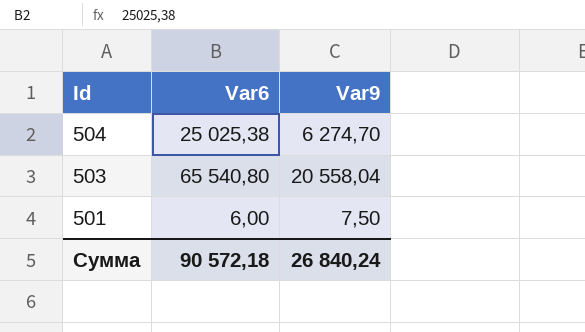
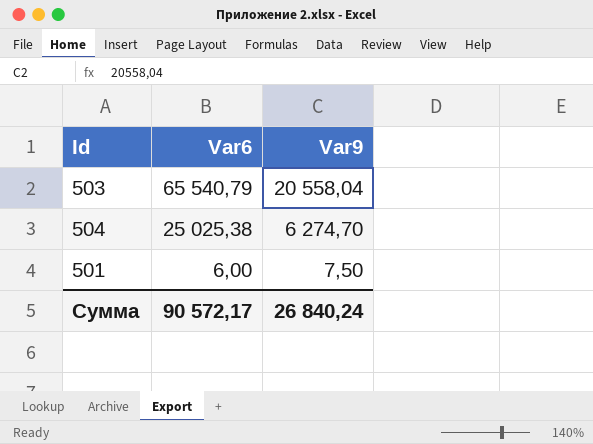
row order: Id descending -> Var6 descending
503 | Var6: 65 540,80 -> 65 540,79
Сумма | Var6: 90 572,18 -> 90 572,17

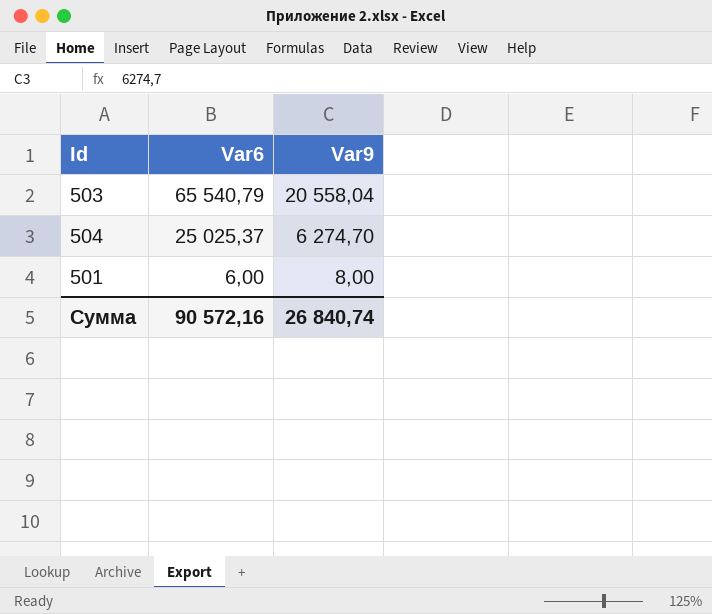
504 | Var6: 25 025,38 -> 25 025,37
501 | Var9: 7,50 -> 8,00
Сумма | Var6: 90 572,17 -> 90 572,16
Сумма | Var9: 26 840,24 -> 26 840,74

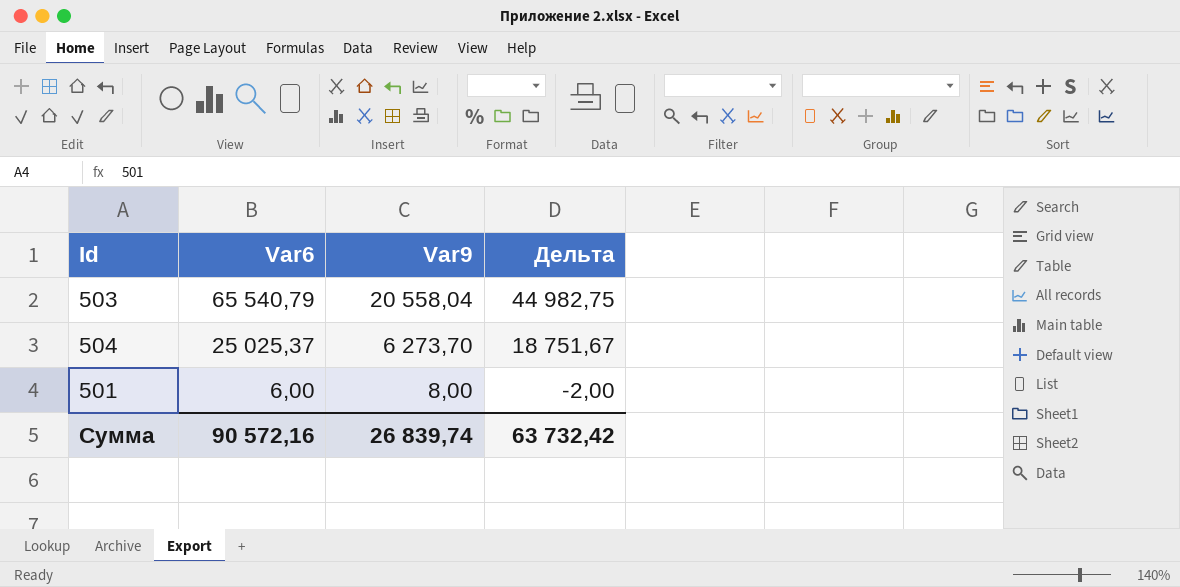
column Дельта | formula: none -> [Var6] - [Var9]
504 | Var9: 6 274,70 -> 6 273,70
Сумма | Var9: 26 840,74 -> 26 839,74

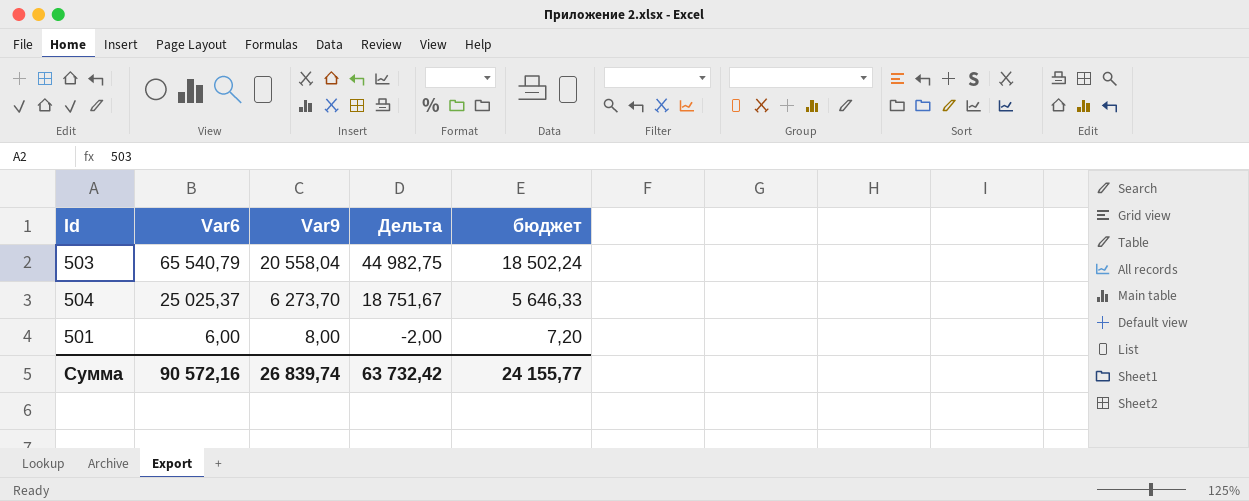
column бюджет | formula: none -> [Var9] * 0,9

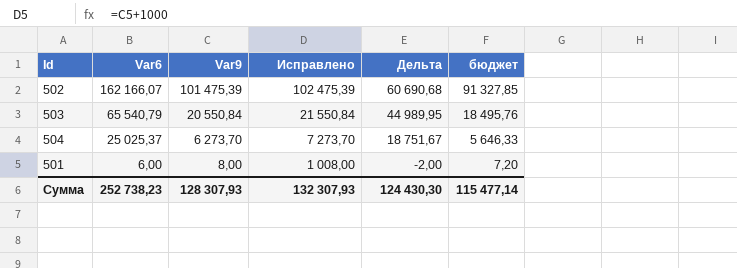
column Исправлено | formula: none -> [Var9] + 1000
row 502: none -> 162 166,07 | 101 475,39 | 102 475,39 | 60 690,68 | 91 327,85
503 | Var9: 20 558,04 -> 20 550,84
503 | Дельта: 44 982,75 -> 44 989,95
503 | бюджет: 18 502,24 -> 18 495,76
Сумма | Var6: 90 572,16 -> 252 738,23
Сумма | Var9: 26 839,74 -> 128 307,93
Сумма | Дельта: 63 732,42 -> 124 430,30
Сумма | бюджет: 24 155,77 -> 115 477,14

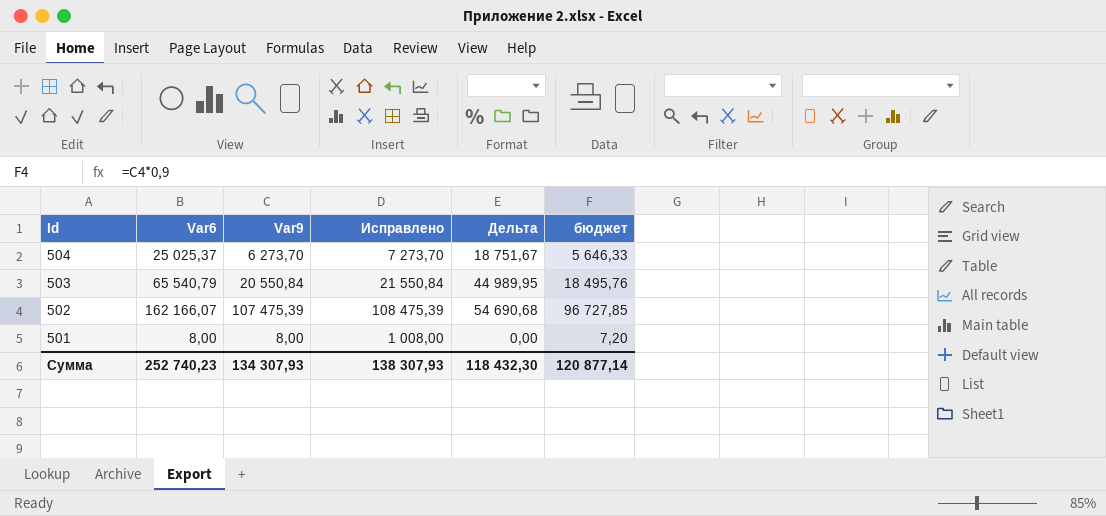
row order: Var6 descending -> Id descending
502 | Var9: 101 475,39 -> 107 475,39
502 | Исправлено: 102 475,39 -> 108 475,39
502 | Дельта: 60 690,68 -> 54 690,68
502 | бюджет: 91 327,85 -> 96 727,85
501 | Var6: 6,00 -> 8,00
501 | Дельта: -2,00 -> 0,00
Сумма | Var6: 252 738,23 -> 252 740,23
Сумма | Var9: 128 307,93 -> 134 307,93
Сумма | Исправлено: 132 307,93 -> 138 307,93
Сумма | Дельта: 124 430,30 -> 118 432,30
Сумма | бюджет: 115 477,14 -> 120 877,14

